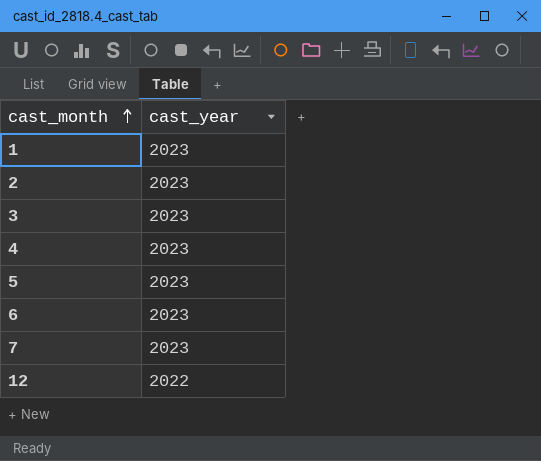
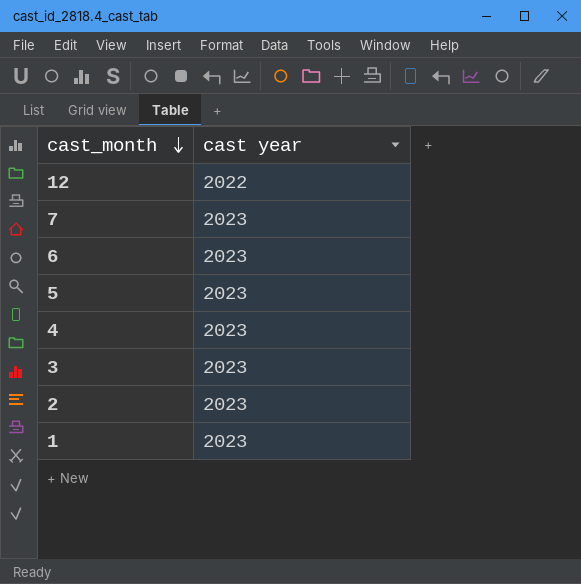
row order: cast_month ascending -> cast_month descending
column name: cast_year -> cast year

